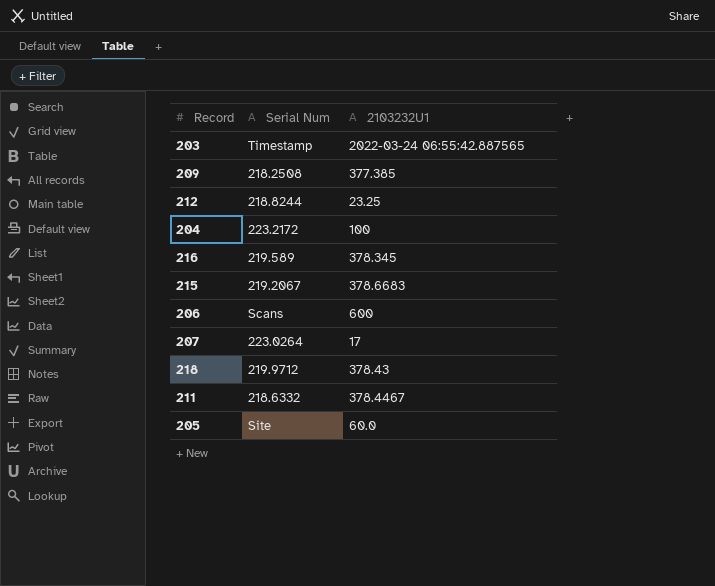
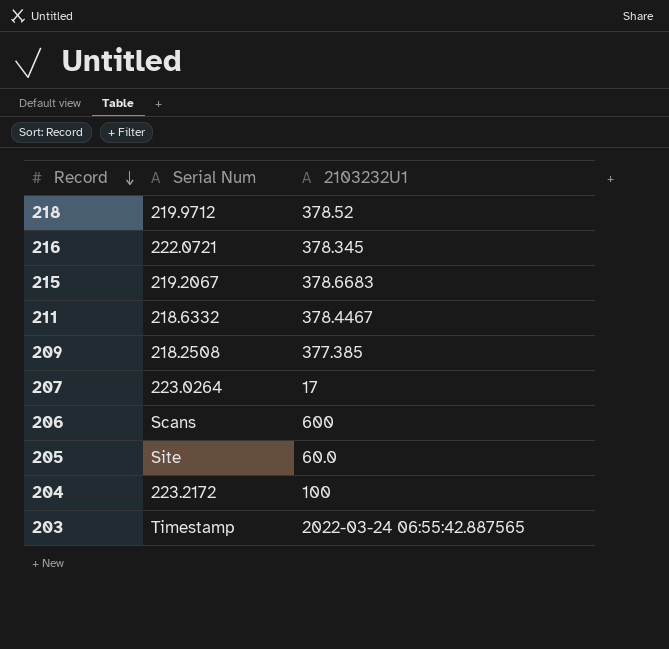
row order: none -> Record descending
row 212: 218.8244 | 23.25 -> none
218 | 2103232U1: 378.43 -> 378.52
216 | Serial Num: 219.589 -> 222.0721

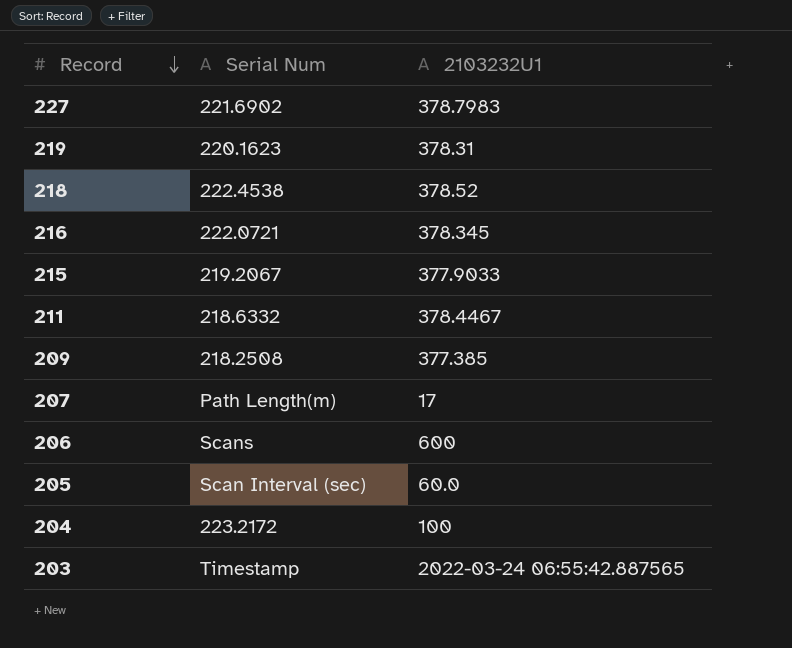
row 227: none -> 221.6902 | 378.7983
row 219: none -> 220.1623 | 378.31
218 | Serial Num: 219.9712 -> 222.4538
215 | 2103232U1: 378.6683 -> 377.9033
207 | Serial Num: 223.0264 -> Path Length(m)
205 | Serial Num: Site -> Scan Interval (sec)

